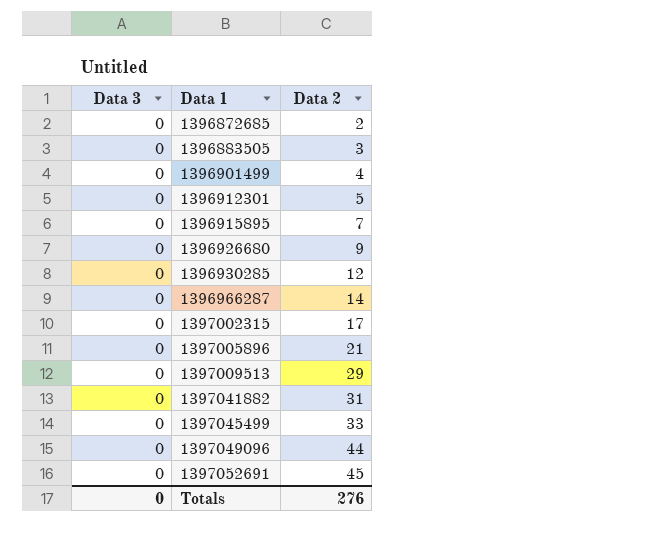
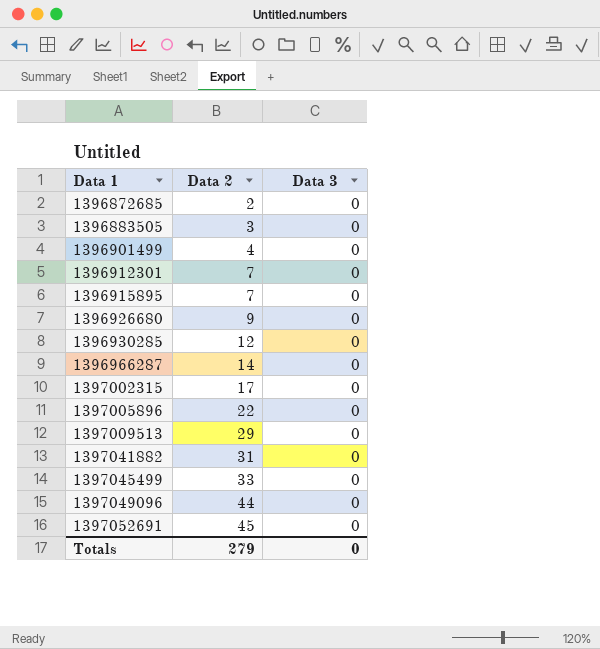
column Data 3 | position: 1 -> 3
1396912301 | Data 2: 5 -> 7
1397005896 | Data 2: 21 -> 22
Totals | Data 2: 276 -> 279

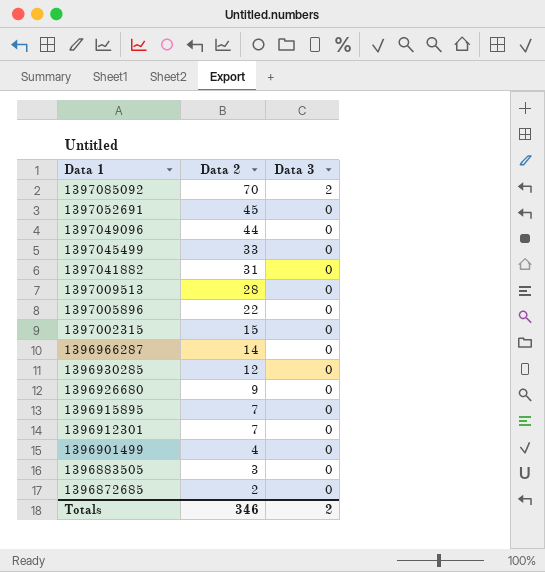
row order: Data 1 ascending -> Data 1 descending
row 1397085092: none -> 70 | 2
1397009513 | Data 2: 29 -> 28
1397002315 | Data 2: 17 -> 15
Totals | Data 2: 279 -> 346
Totals | Data 3: 0 -> 2

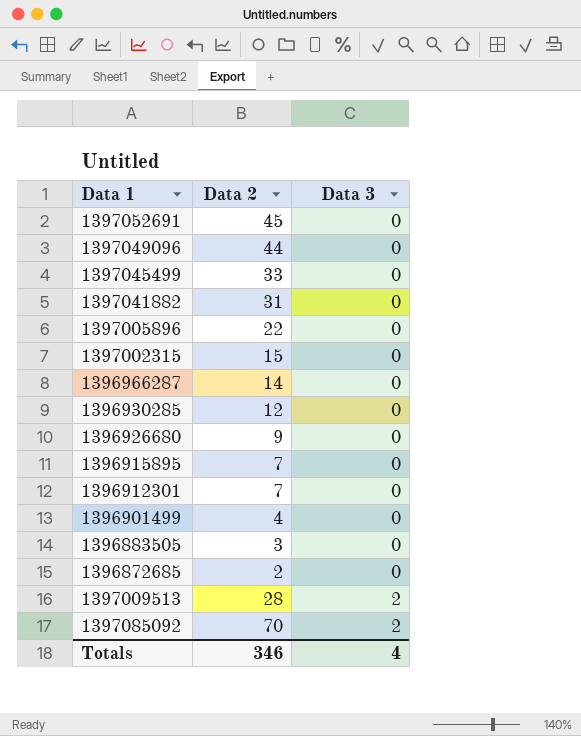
row order: Data 1 descending -> Data 3 ascending
1397009513 | Data 3: 0 -> 2
Totals | Data 3: 2 -> 4

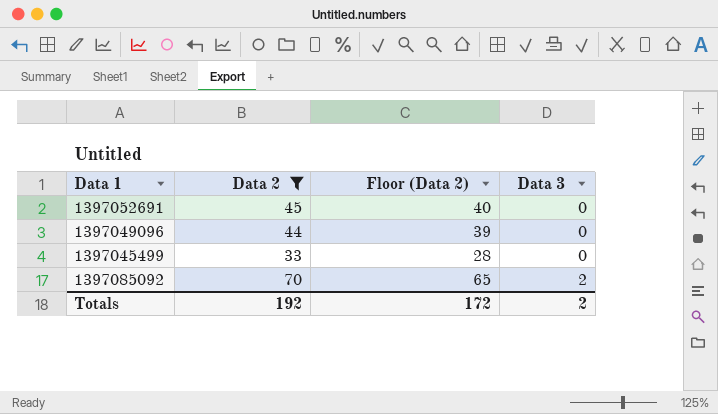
filter: none -> Data 2 >= 33
column Floor (Data 2) | formula: none -> [Data 2] - 5
Totals | Data 2: 346 -> 192
Totals | Data 3: 4 -> 2

